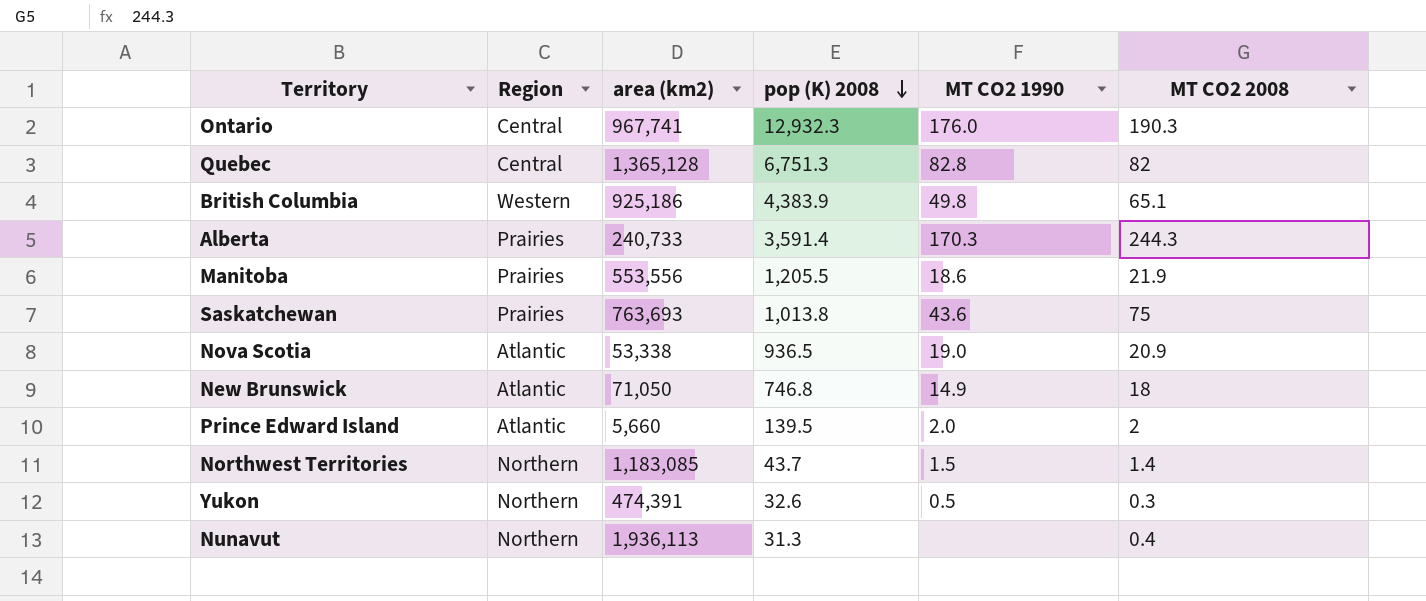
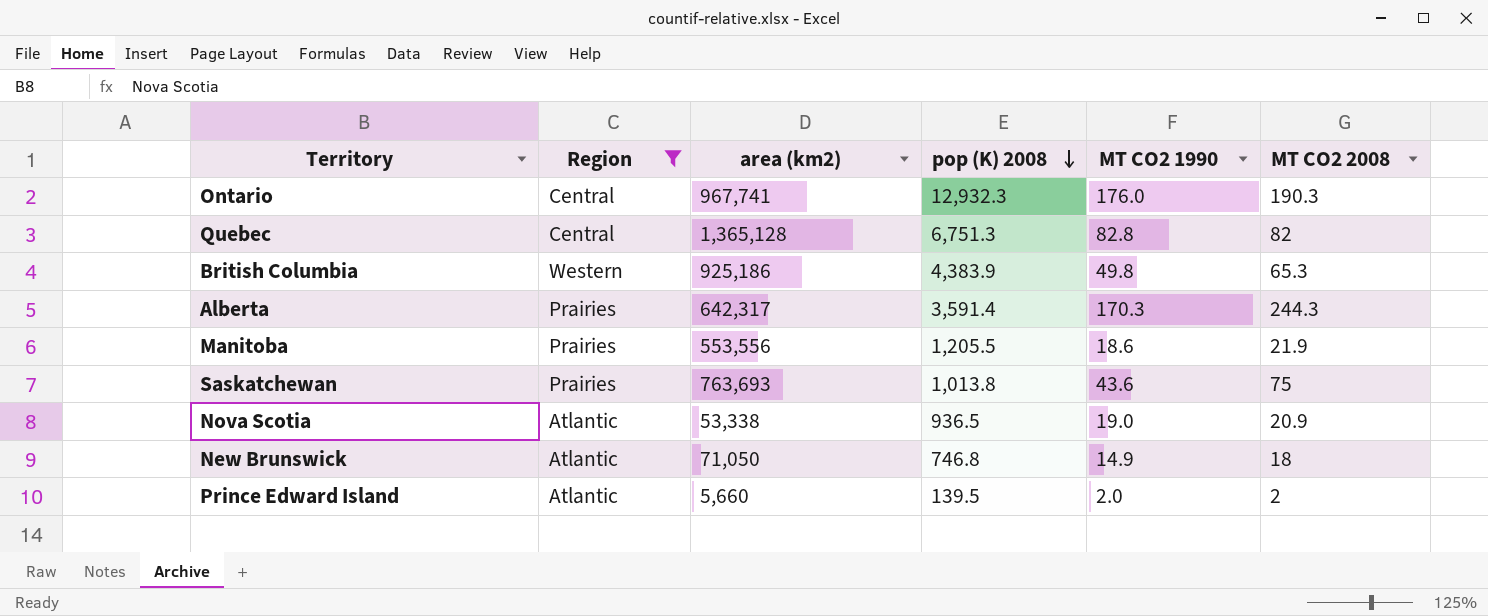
filter: none -> Region != Northern
British Columbia | MT CO2 2008: 65.1 -> 65.3
Alberta | area (km2): 240,733 -> 642,317

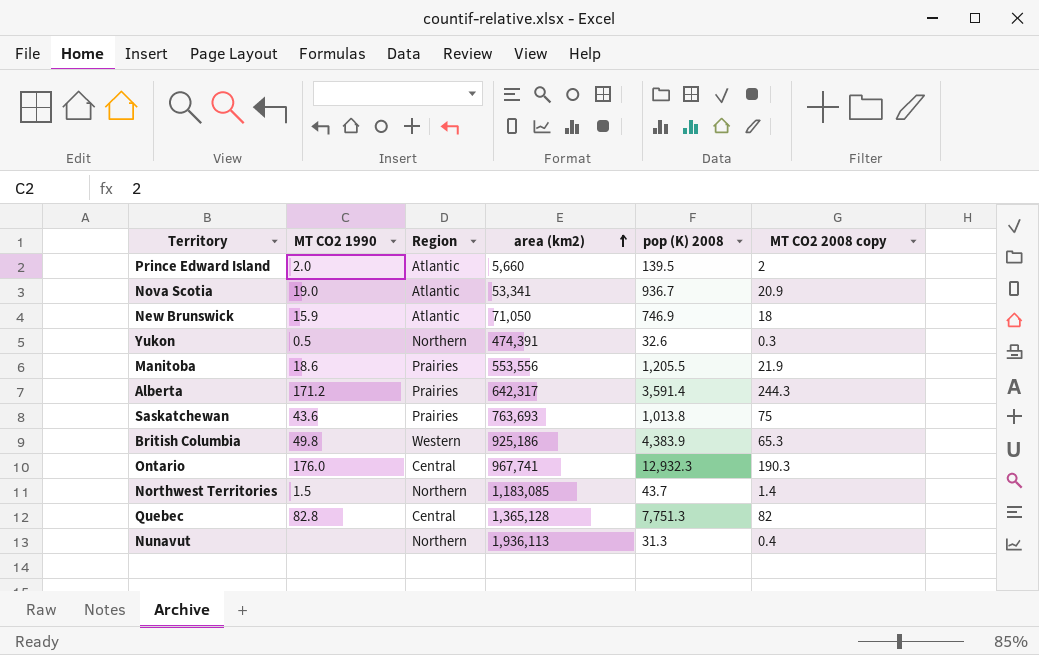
filter: Region != Northern -> none
row order: pop (K) 2008 descending -> area (km2) ascending
column MT CO2 1990 | position: 5 -> 2
column name: MT CO2 2008 -> MT CO2 2008 copy
Nova Scotia | area (km2): 53,338 -> 53,341
Nova Scotia | pop (K) 2008: 936.5 -> 936.7
New Brunswick | MT CO2 1990: 14.9 -> 15.9
New Brunswick | pop (K) 2008: 746.8 -> 746.9
Alberta | MT CO2 1990: 170.3 -> 171.2
Quebec | pop (K) 2008: 6,751.3 -> 7,751.3

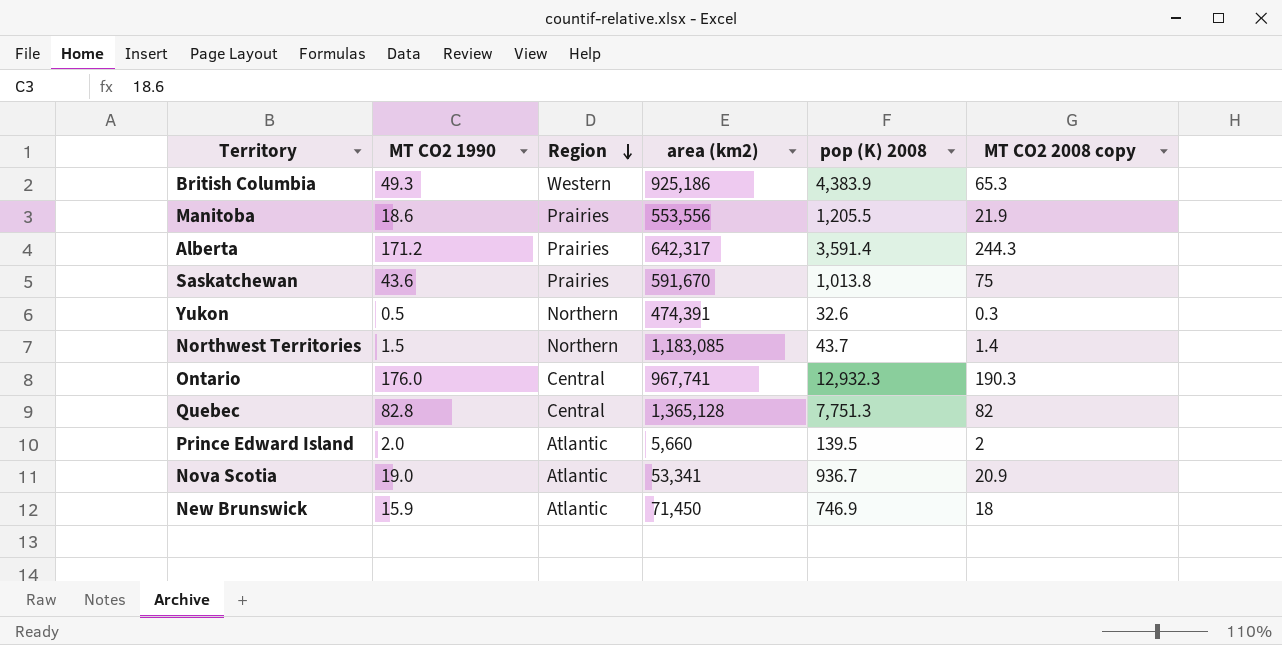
row order: area (km2) ascending -> Region descending
row Nunavut: none | Northern | 1,936,113 | 31.3 | 0.4 -> none
British Columbia | MT CO2 1990: 49.8 -> 49.3
Saskatchewan | area (km2): 763,693 -> 591,670
New Brunswick | area (km2): 71,050 -> 71,450

